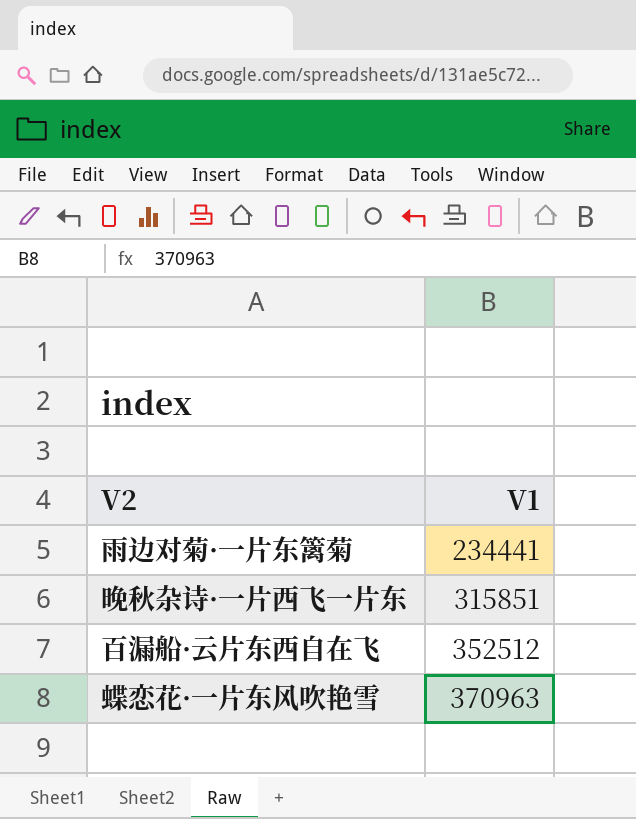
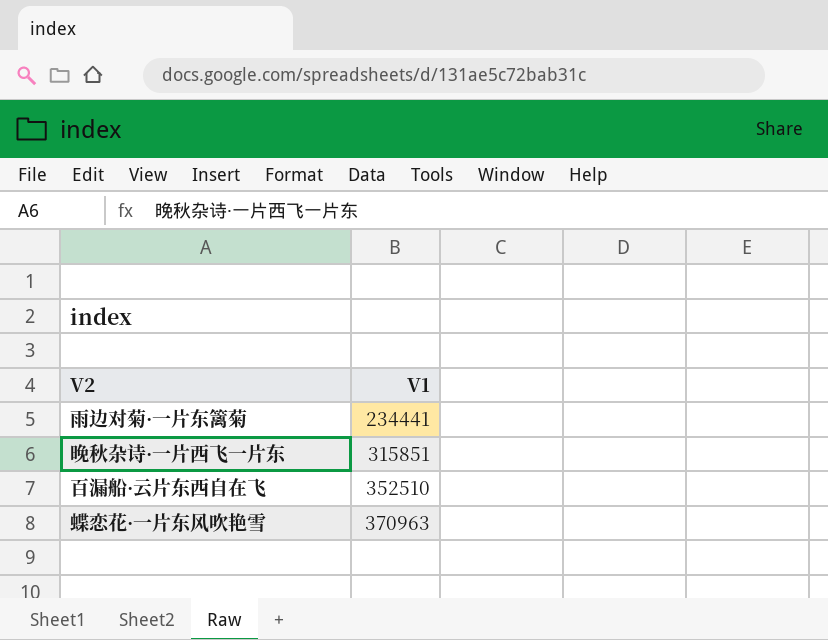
百漏船·云片东西自在飞 | V1: 352512 -> 352510

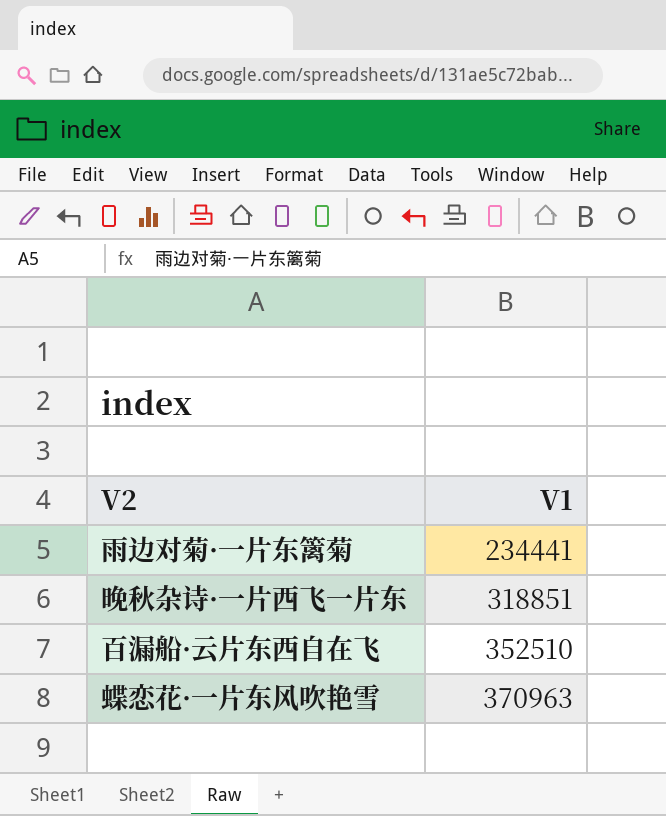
晚秋杂诗·一片西飞一片东 | V1: 315851 -> 318851

